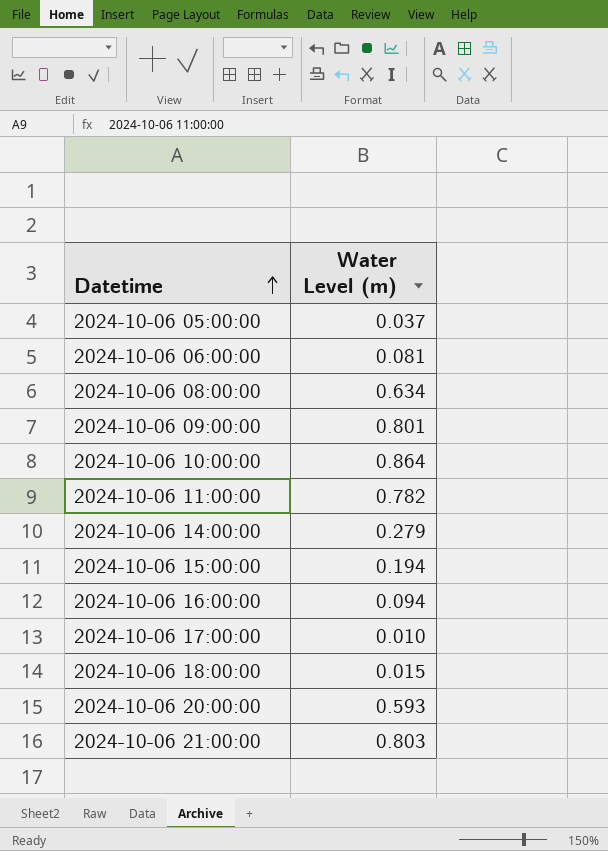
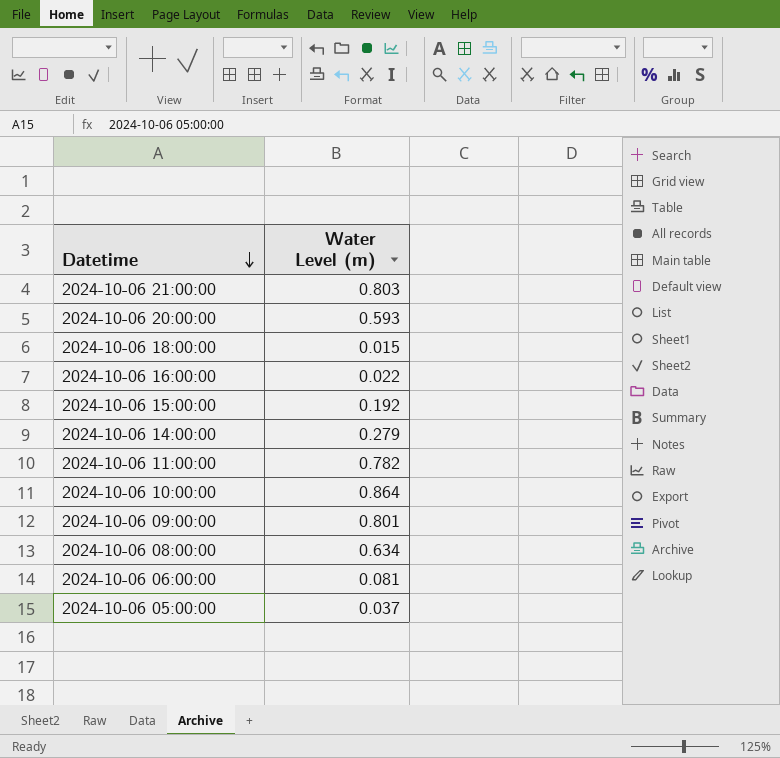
row order: Datetime ascending -> Datetime descending
row 2024-10-06 17:00:00: 0.010 -> none
2024-10-06 16:00:00 | Water Level (m): 0.094 -> 0.022
2024-10-06 15:00:00 | Water Level (m): 0.194 -> 0.192

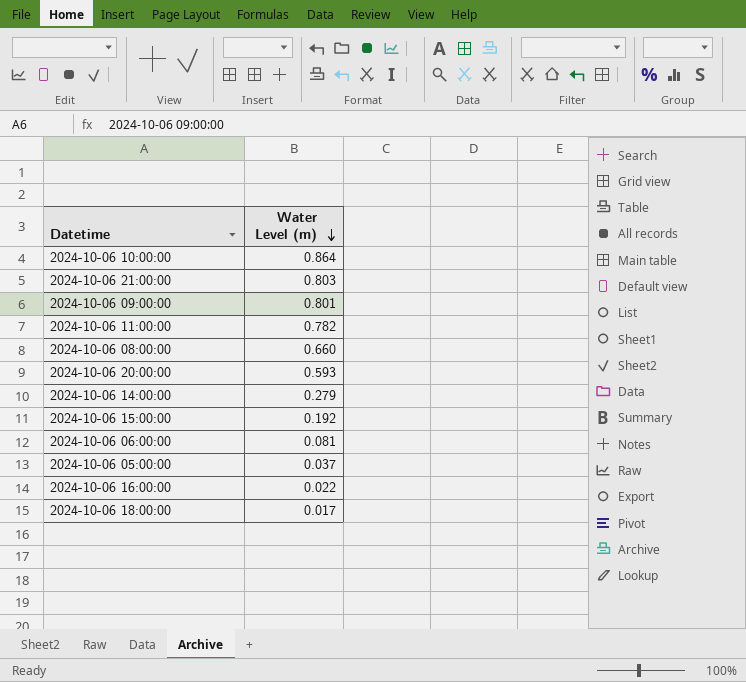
row order: Datetime descending -> Water Level (m) descending
2024-10-06 08:00:00 | Water Level (m): 0.634 -> 0.660
2024-10-06 18:00:00 | Water Level (m): 0.015 -> 0.017

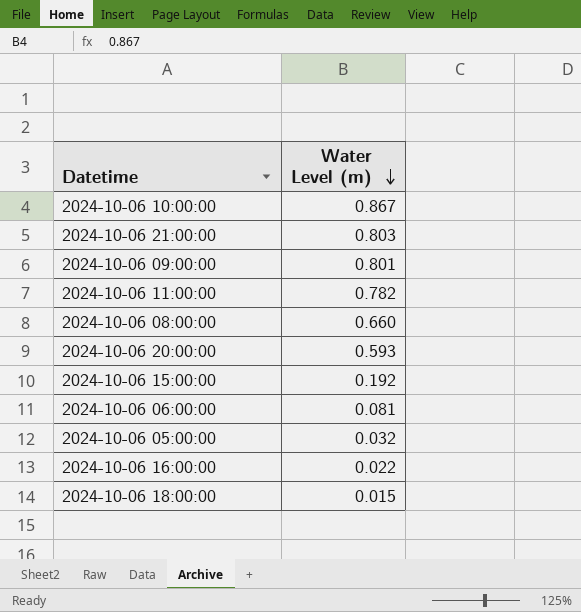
row 2024-10-06 14:00:00: 0.279 -> none
2024-10-06 10:00:00 | Water Level (m): 0.864 -> 0.867
2024-10-06 05:00:00 | Water Level (m): 0.037 -> 0.032
2024-10-06 18:00:00 | Water Level (m): 0.017 -> 0.015

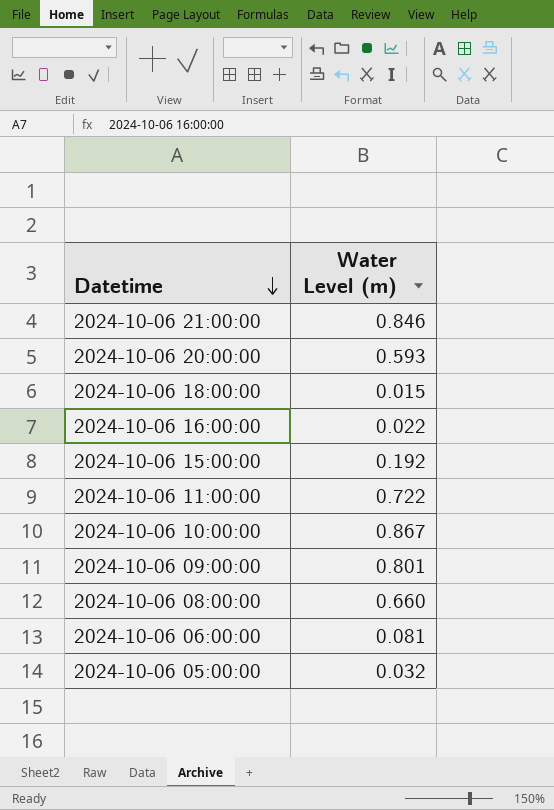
row order: Water Level (m) descending -> Datetime descending
2024-10-06 21:00:00 | Water Level (m): 0.803 -> 0.846
2024-10-06 11:00:00 | Water Level (m): 0.782 -> 0.722

